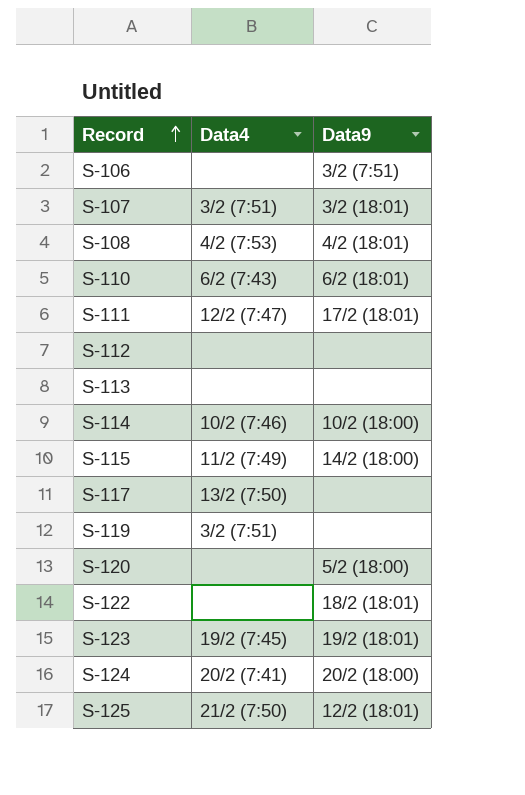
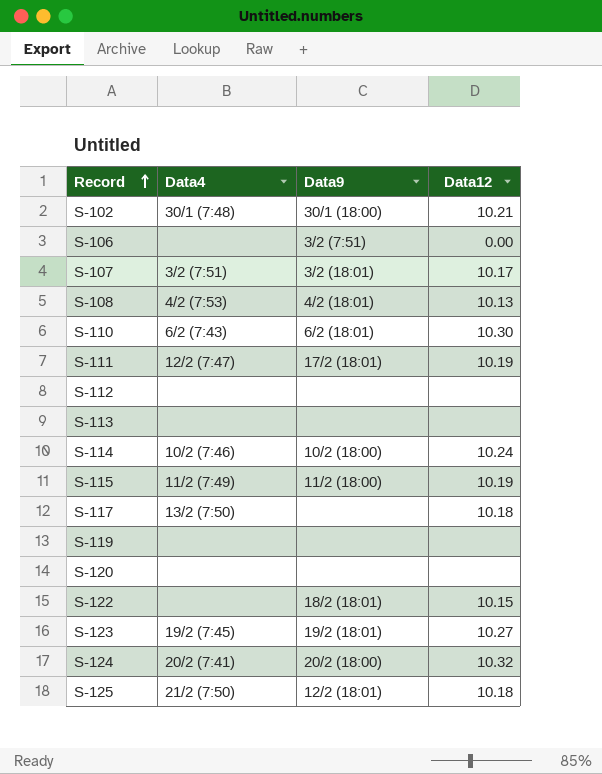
column Data12 | position: none -> 4
row S-102: none -> 30/1 (7:48) | 30/1 (18:00) | 10.21
S-115 | Data9: 14/2 (18:00) -> 11/2 (18:00)
S-119 | Data4: 3/2 (7:51) -> none
S-120 | Data9: 5/2 (18:00) -> none

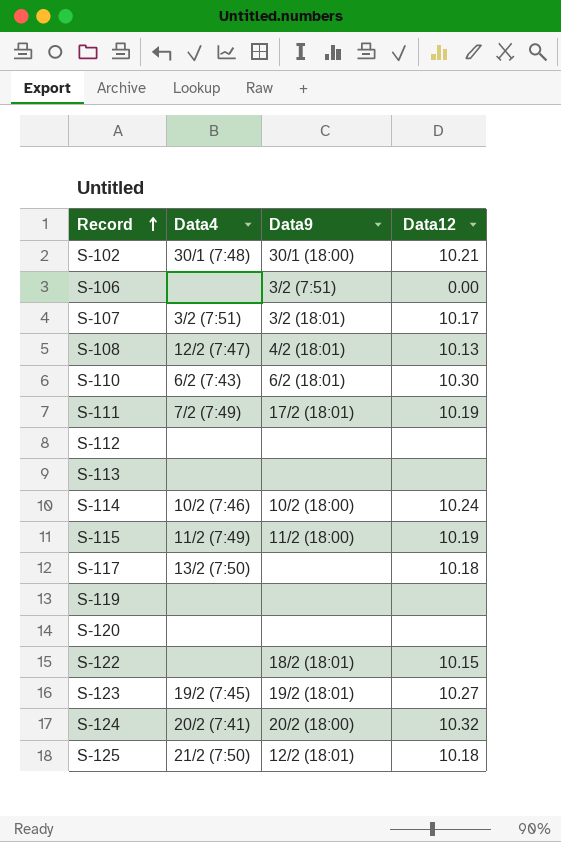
S-108 | Data4: 4/2 (7:53) -> 12/2 (7:47)
S-111 | Data4: 12/2 (7:47) -> 7/2 (7:49)

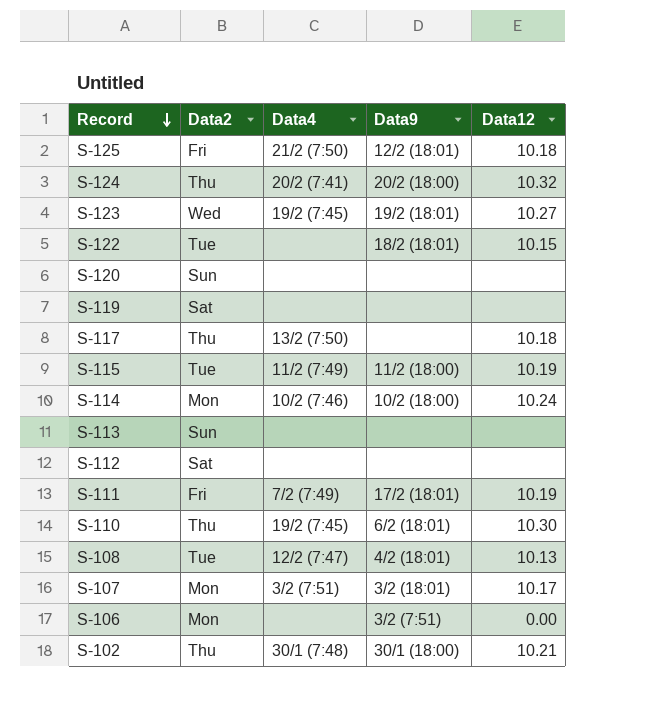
row order: Record ascending -> Record descending
column Data2 | position: none -> 2
S-110 | Data4: 6/2 (7:43) -> 19/2 (7:45)

